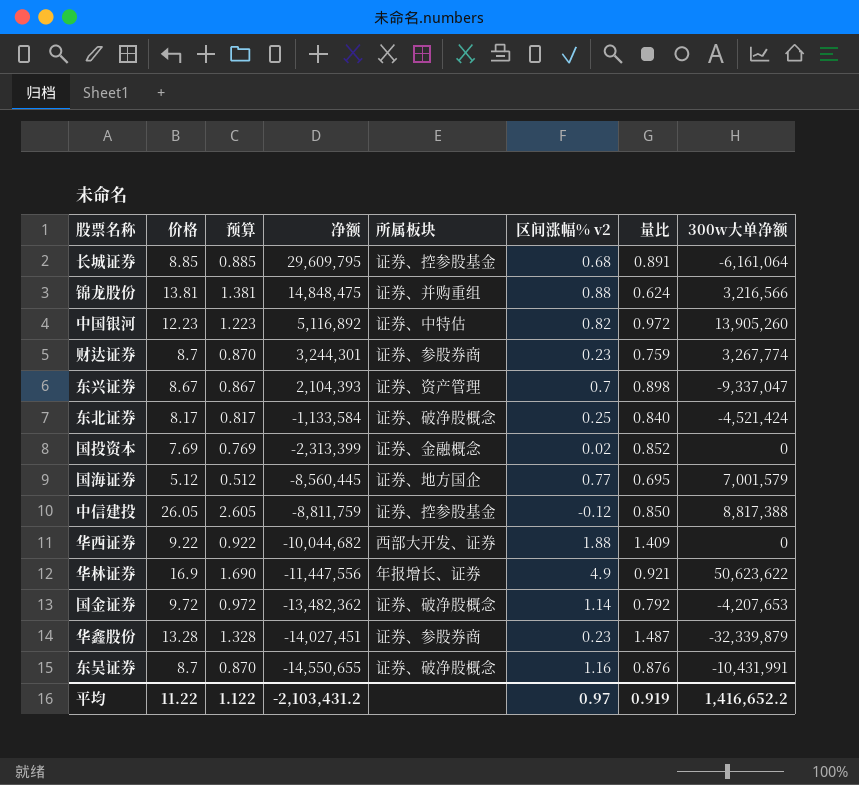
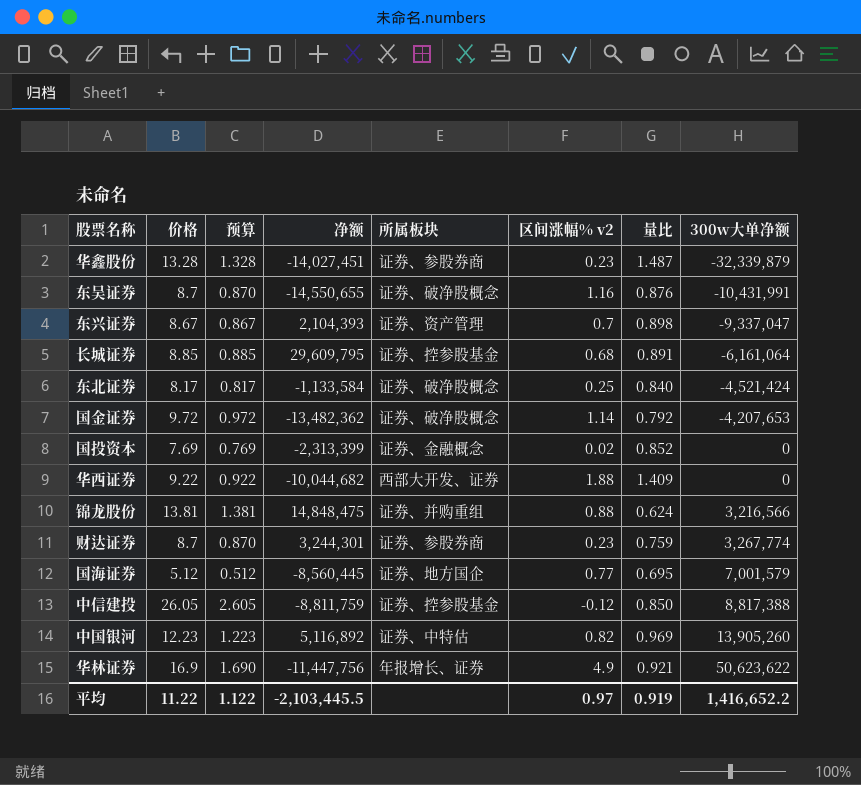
row order: 净额 descending -> 300w大单净额 ascending
中国银河 | 量比: 0.972 -> 0.969
华林证券 | 净额: -11,447,556 -> -11,447,756
平均 | 净额: -2,103,431.2 -> -2,103,445.5

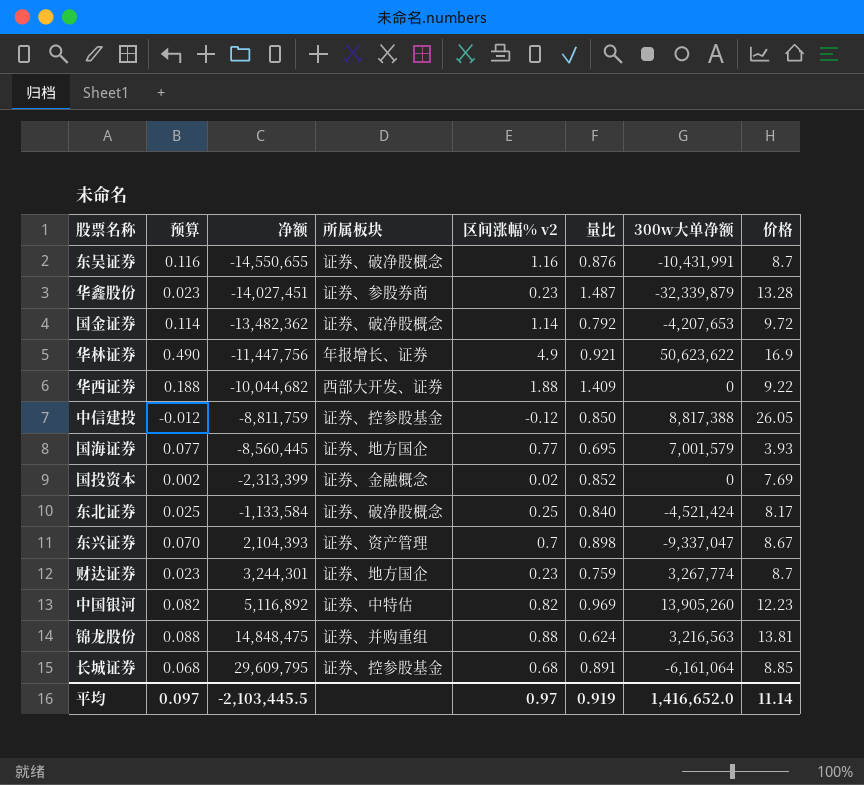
row order: 300w大单净额 ascending -> 净额 ascending
column 预算 | formula: [价格] * 0.1 -> [区间涨幅% v2] * 0.1
column 价格 | position: 2 -> 8
国海证券 | 价格: 5.12 -> 3.93
财达证券 | 所属板块: 证券、参股券商 -> 证券、地方国企
锦龙股份 | 300w大单净额: 3,216,566 -> 3,216,563
平均 | 预算: 1.122 -> 0.097
平均 | 300w大单净额: 1,416,652.2 -> 1,416,652.0
平均 | 价格: 11.22 -> 11.14

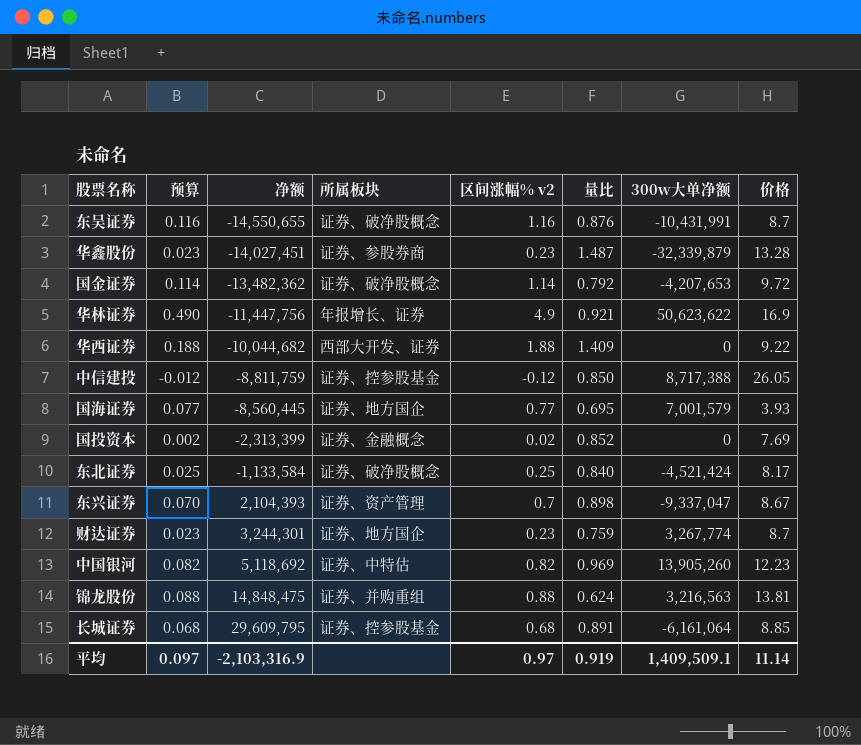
中信建投 | 300w大单净额: 8,817,388 -> 8,717,388
中国银河 | 净额: 5,116,892 -> 5,118,692
平均 | 净额: -2,103,445.5 -> -2,103,316.9
平均 | 300w大单净额: 1,416,652.0 -> 1,409,509.1

